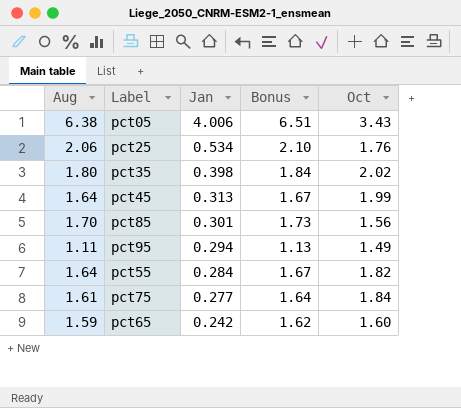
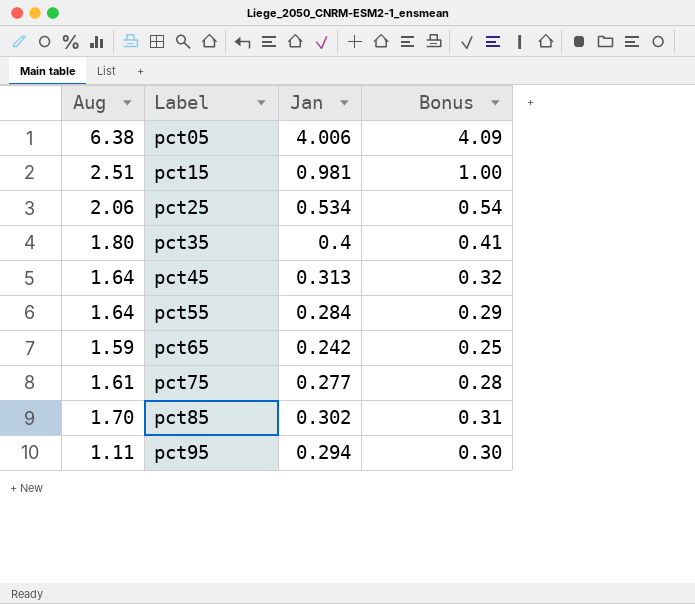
row order: Jan descending -> Label ascending
column Oct | position: 5 -> none
column Bonus | formula: [Aug] * 1.02 -> [Jan] * 1.02
row pct15: none -> 2.51 | 0.981 | 1.00
pct35 | Jan: 0.398 -> 0.4
pct85 | Jan: 0.301 -> 0.302

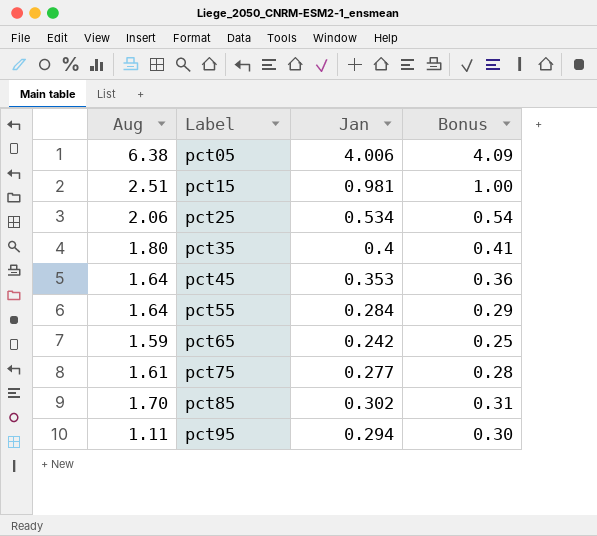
pct45 | Jan: 0.313 -> 0.353
pct45 | Bonus: 0.32 -> 0.36

